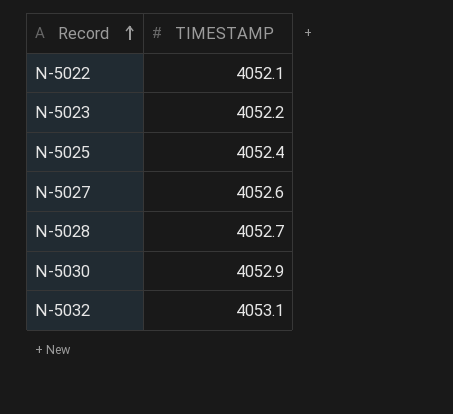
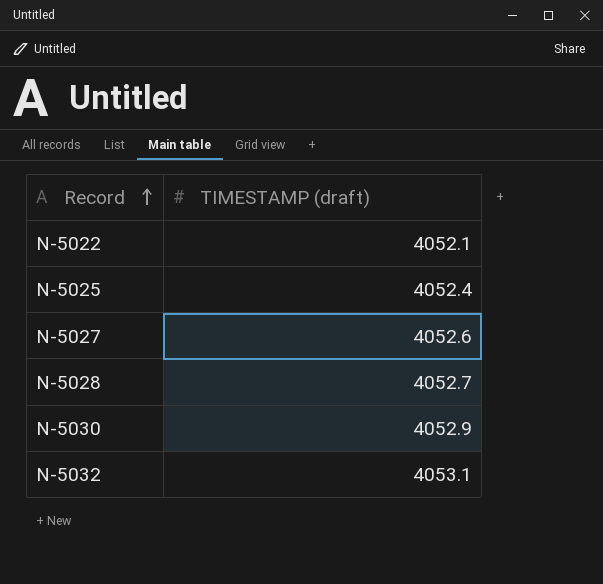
column name: TIMESTAMP -> TIMESTAMP (draft)
row N-5023: 4052.2 -> none

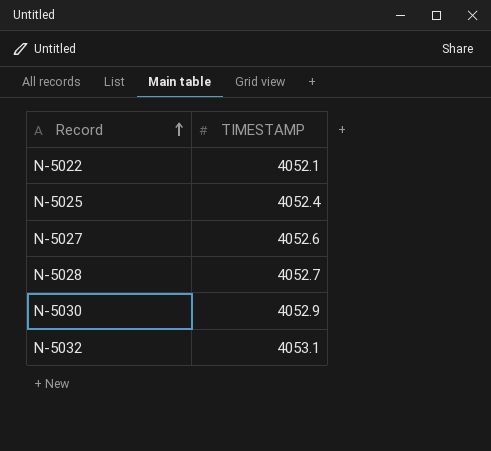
column name: TIMESTAMP (draft) -> TIMESTAMP

